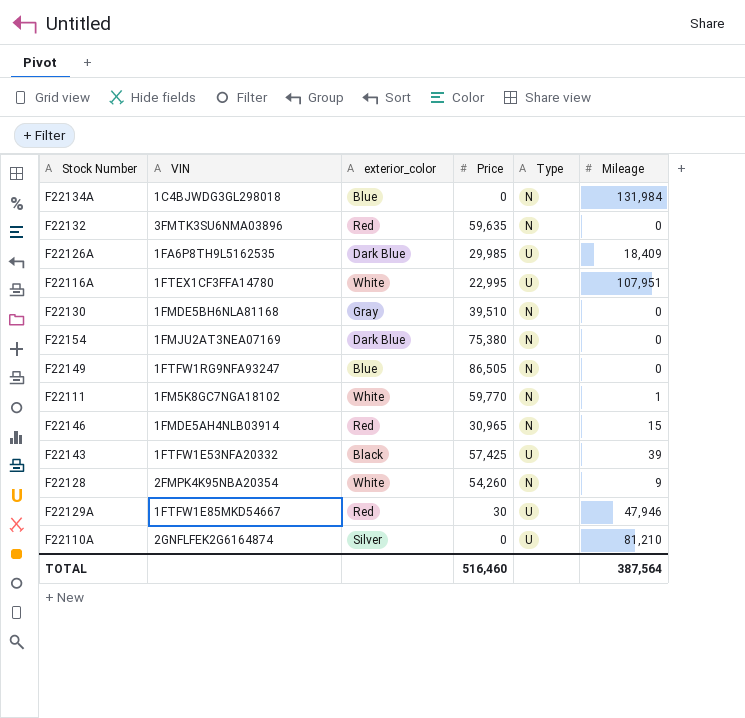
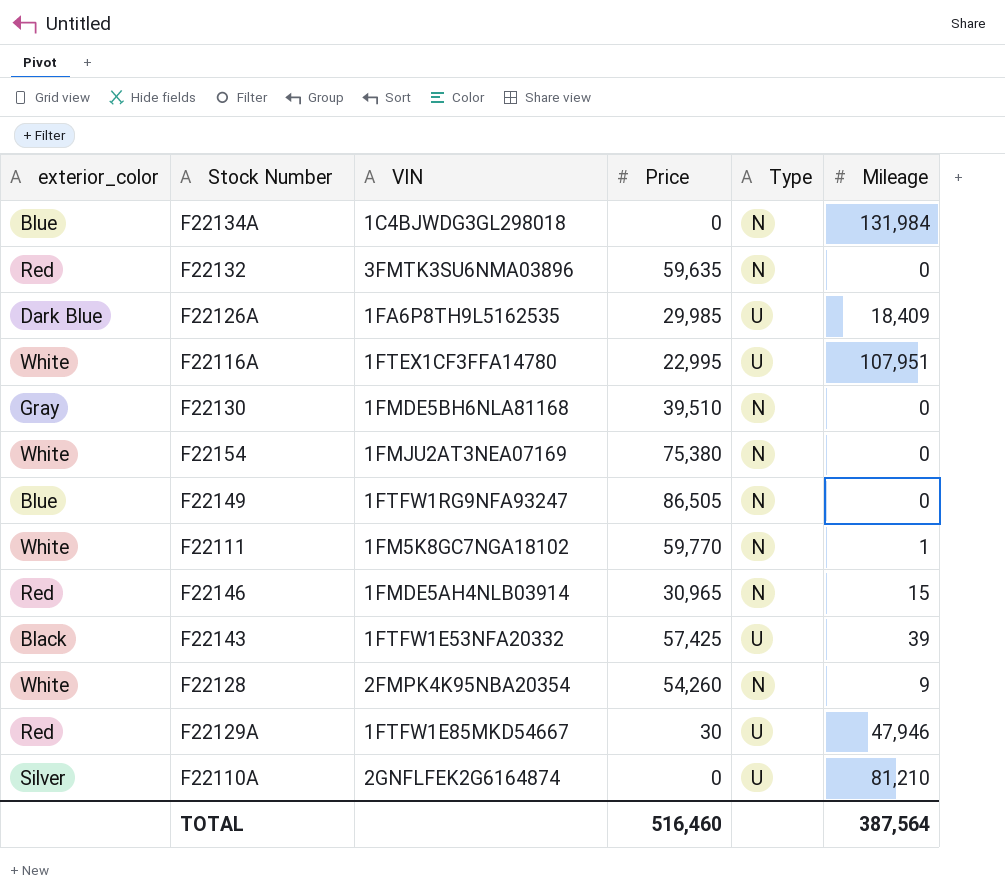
column exterior_color | position: 3 -> 1
F22154 | exterior_color: Dark Blue -> White

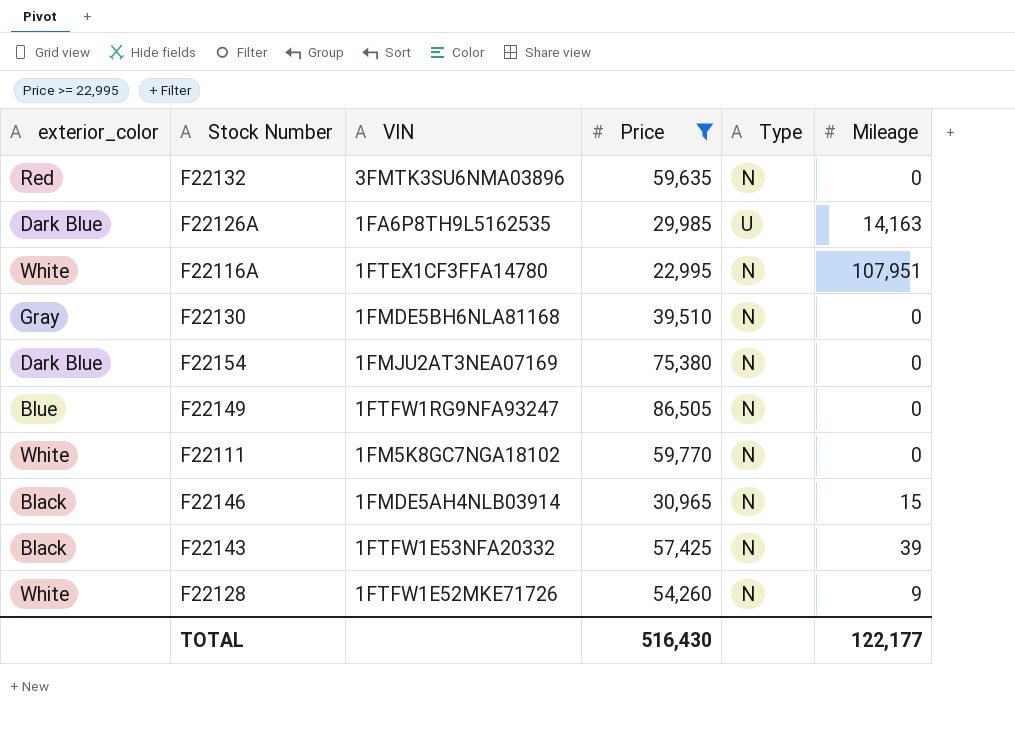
filter: none -> Price >= 22,995
F22126A | Mileage: 18,409 -> 14,163
F22116A | Type: U -> N
F22154 | exterior_color: White -> Dark Blue
F22111 | Mileage: 1 -> 0
F22146 | exterior_color: Red -> Black
F22143 | Type: U -> N
F22128 | VIN: 2FMPK4K95NBA20354 -> 1FTFW1E52MKE71726
TOTAL | Price: 516,460 -> 516,430
TOTAL | Mileage: 387,564 -> 122,177

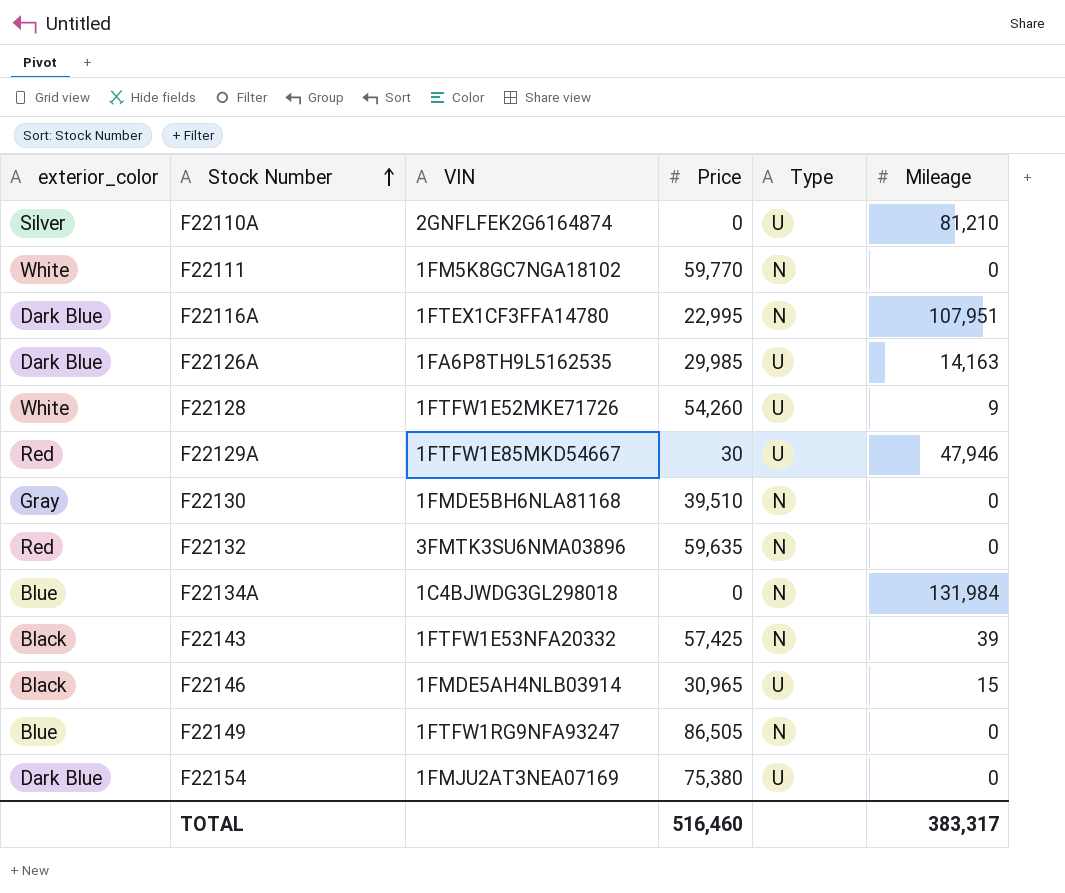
filter: Price >= 22,995 -> none
row order: none -> Stock Number ascending
F22116A | exterior_color: White -> Dark Blue
F22128 | Type: N -> U
F22146 | Type: N -> U
F22154 | Type: N -> U
TOTAL | Price: 516,430 -> 516,460
TOTAL | Mileage: 122,177 -> 383,317

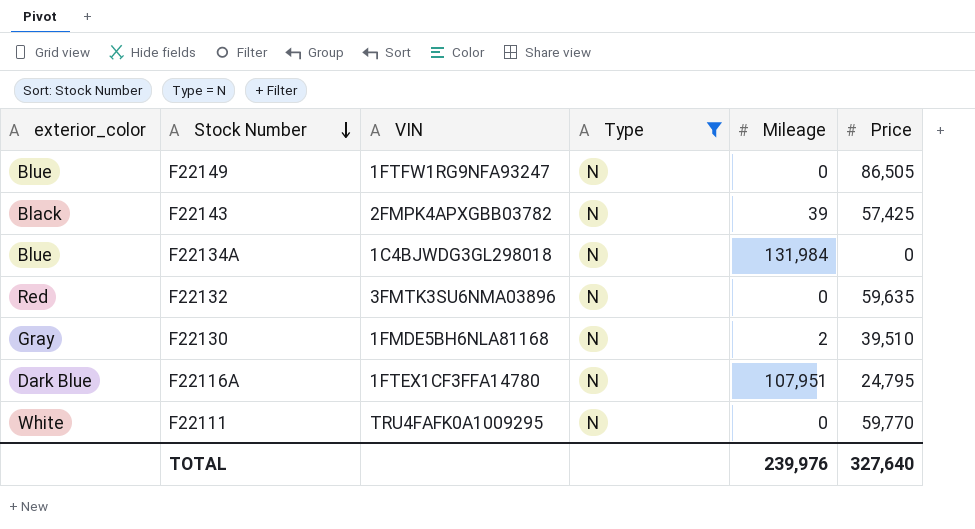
filter: none -> Type = N
row order: Stock Number ascending -> Stock Number descending
column Price | position: 4 -> 6
F22143 | VIN: 1FTFW1E53NFA20332 -> 2FMPK4APXGBB03782
F22130 | Mileage: 0 -> 2
F22116A | Price: 22,995 -> 24,795
F22111 | VIN: 1FM5K8GC7NGA18102 -> TRU4FAFK0A1009295
TOTAL | Mileage: 383,317 -> 239,976
TOTAL | Price: 516,460 -> 327,640

